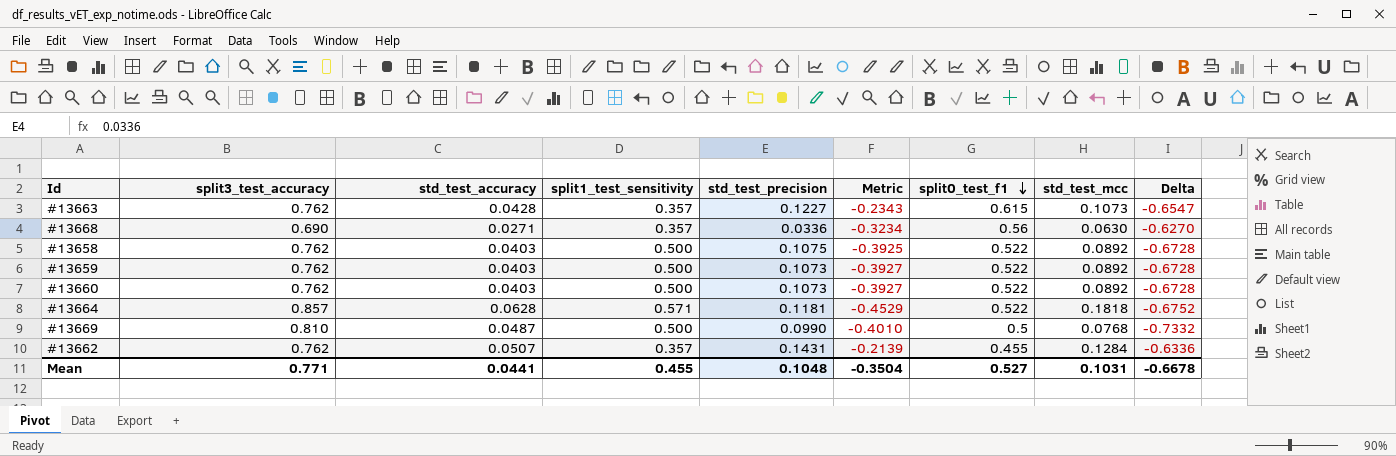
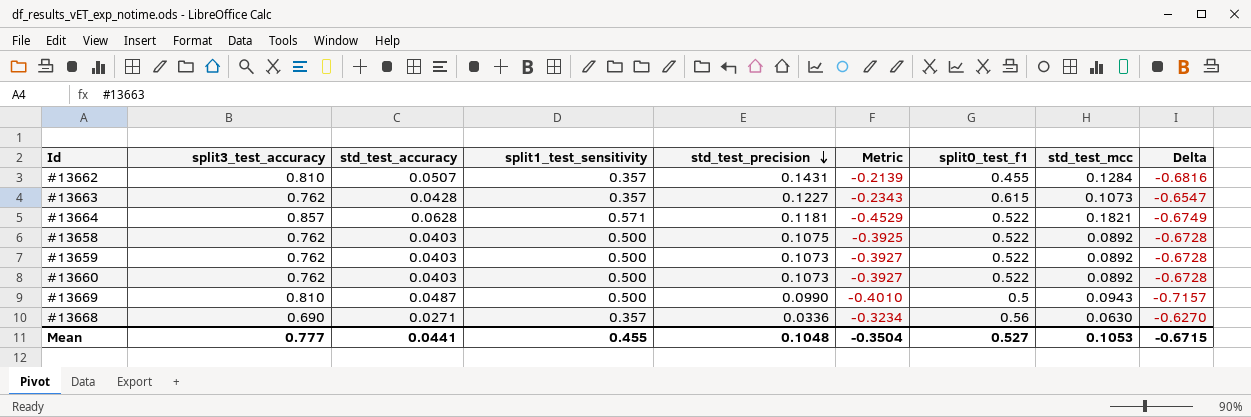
row order: split0_test_f1 descending -> std_test_precision descending
#13662 | split3_test_accuracy: 0.762 -> 0.810
#13662 | Delta: -0.6336 -> -0.6816
#13664 | std_test_mcc: 0.1818 -> 0.1821
#13664 | Delta: -0.6752 -> -0.6749
#13669 | std_test_mcc: 0.0768 -> 0.0943
#13669 | Delta: -0.7332 -> -0.7157
Mean | split3_test_accuracy: 0.771 -> 0.777
Mean | std_test_mcc: 0.1031 -> 0.1053
Mean | Delta: -0.6678 -> -0.6715

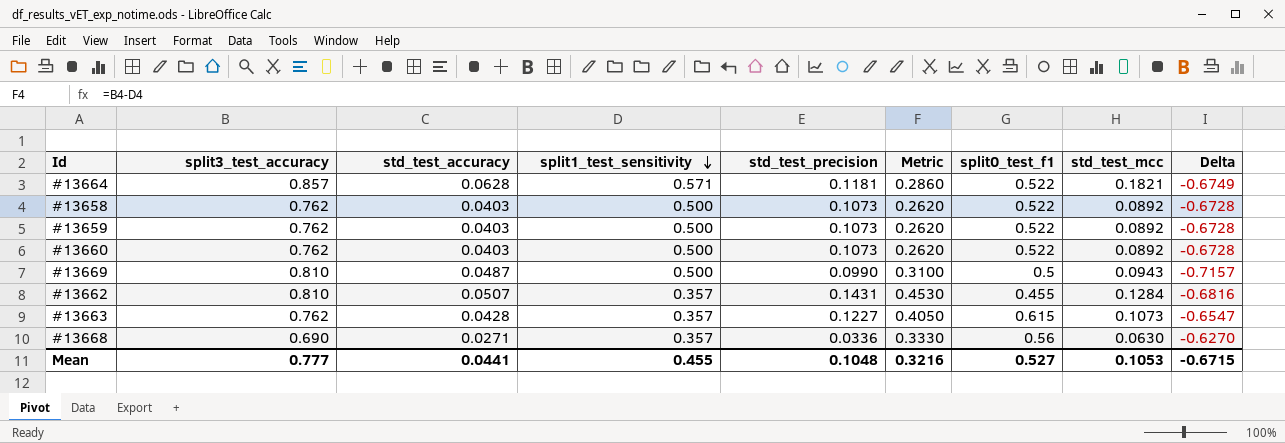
row order: std_test_precision descending -> split1_test_sensitivity descending
column Metric | formula: [std_test_precision] - [split1_test_sensitivity] -> [split3_test_accuracy] - [split1_test_sensitivity]
#13658 | std_test_precision: 0.1075 -> 0.1073
Mean | Metric: -0.3504 -> 0.3216

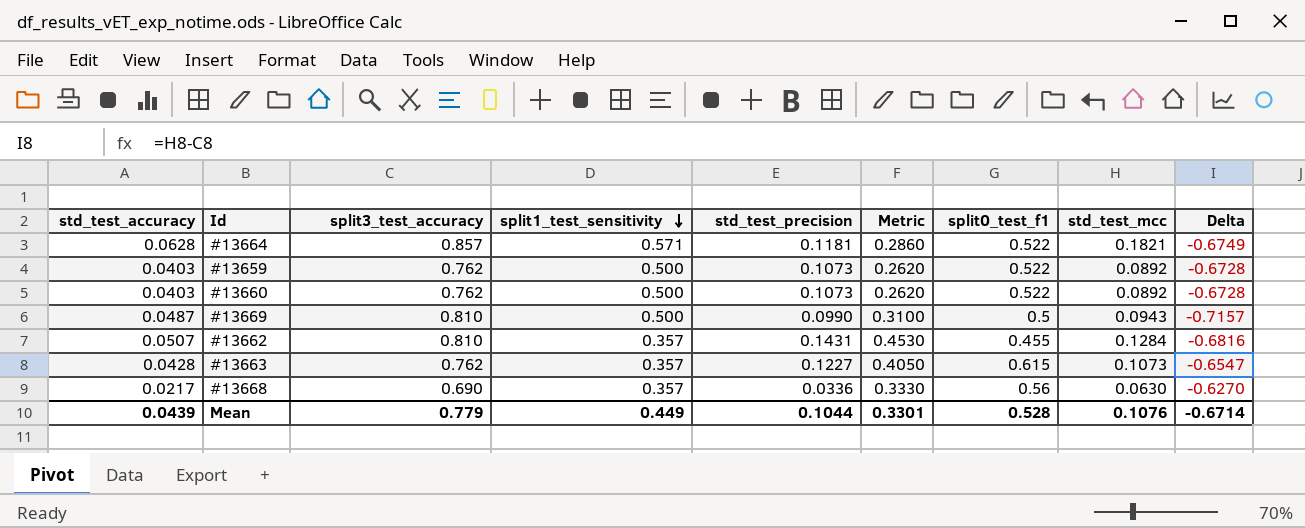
column std_test_accuracy | position: 3 -> 1
row #13658: 0.762 | 0.0403 | 0.500 | 0.1073 | 0.2620 | 0.522 | 0.0892 | -0.6728 -> none
#13668 | std_test_accuracy: 0.0271 -> 0.0217
Mean | std_test_accuracy: 0.0441 -> 0.0439
Mean | split3_test_accuracy: 0.777 -> 0.779
Mean | split1_test_sensitivity: 0.455 -> 0.449
Mean | std_test_precision: 0.1048 -> 0.1044
Mean | Metric: 0.3216 -> 0.3301
Mean | split0_test_f1: 0.527 -> 0.528
Mean | std_test_mcc: 0.1053 -> 0.1076
Mean | Delta: -0.6715 -> -0.6714

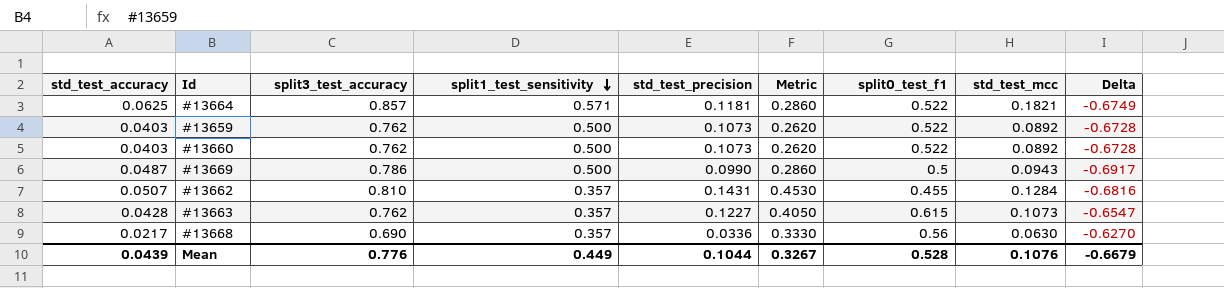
#13664 | std_test_accuracy: 0.0628 -> 0.0625
#13669 | split3_test_accuracy: 0.810 -> 0.786
#13669 | Metric: 0.3100 -> 0.2860
#13669 | Delta: -0.7157 -> -0.6917
Mean | split3_test_accuracy: 0.779 -> 0.776
Mean | Metric: 0.3301 -> 0.3267
Mean | Delta: -0.6714 -> -0.6679

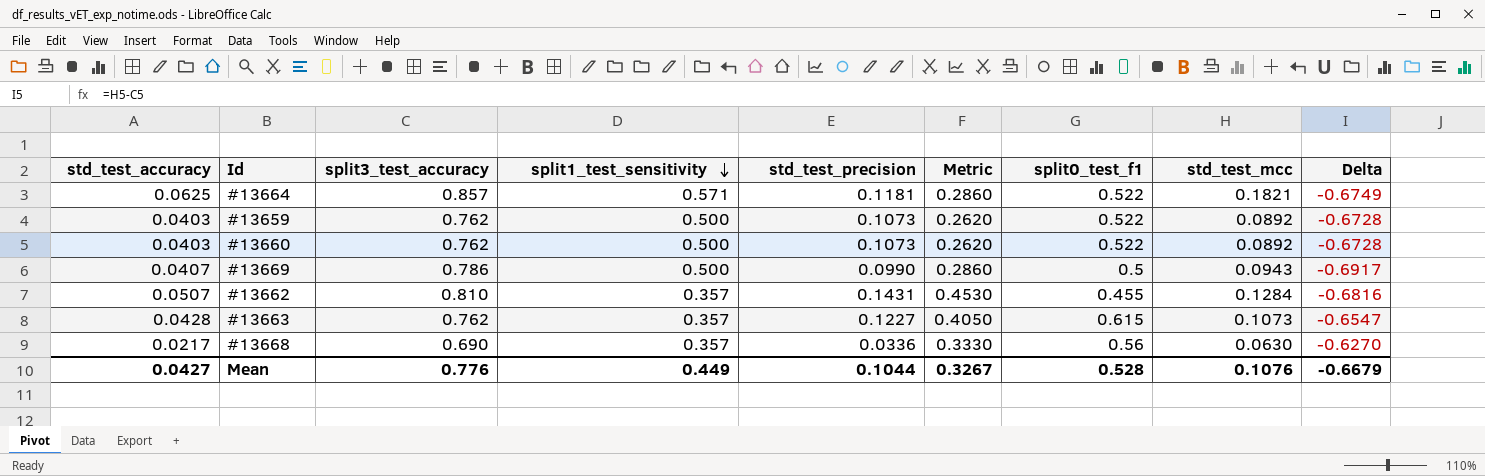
#13669 | std_test_accuracy: 0.0487 -> 0.0407
Mean | std_test_accuracy: 0.0439 -> 0.0427

